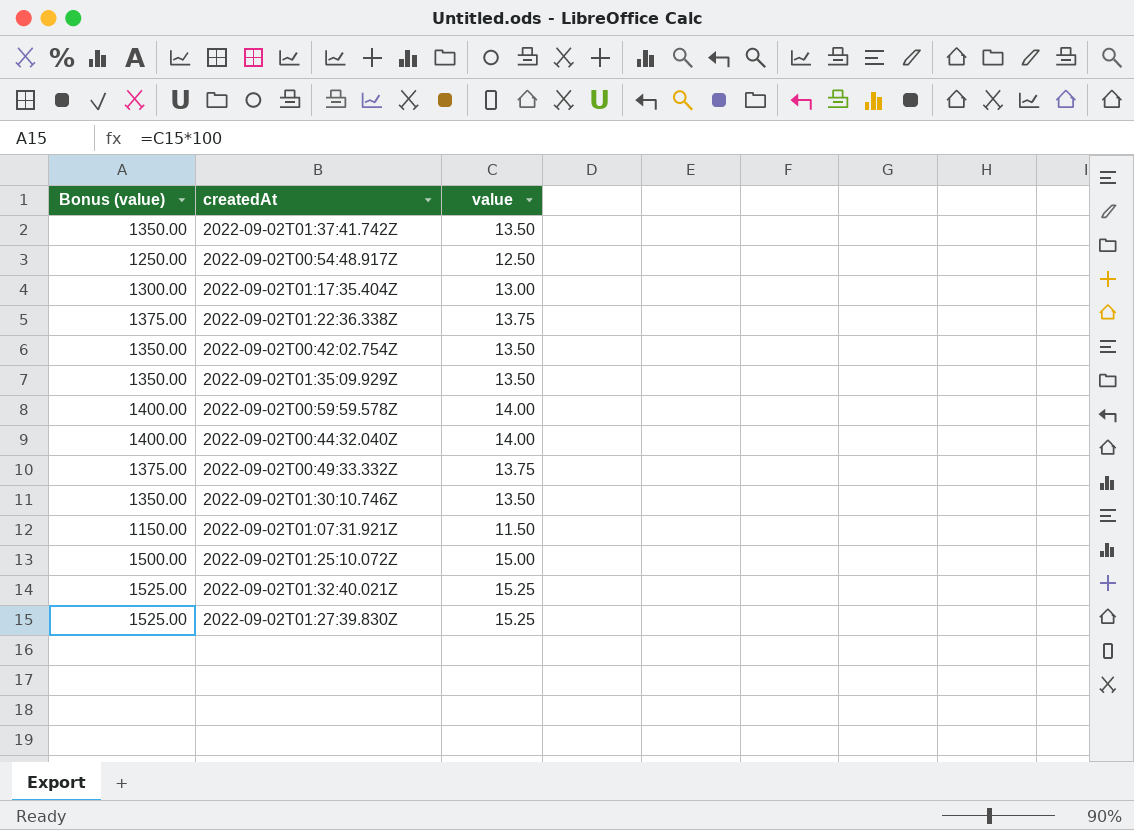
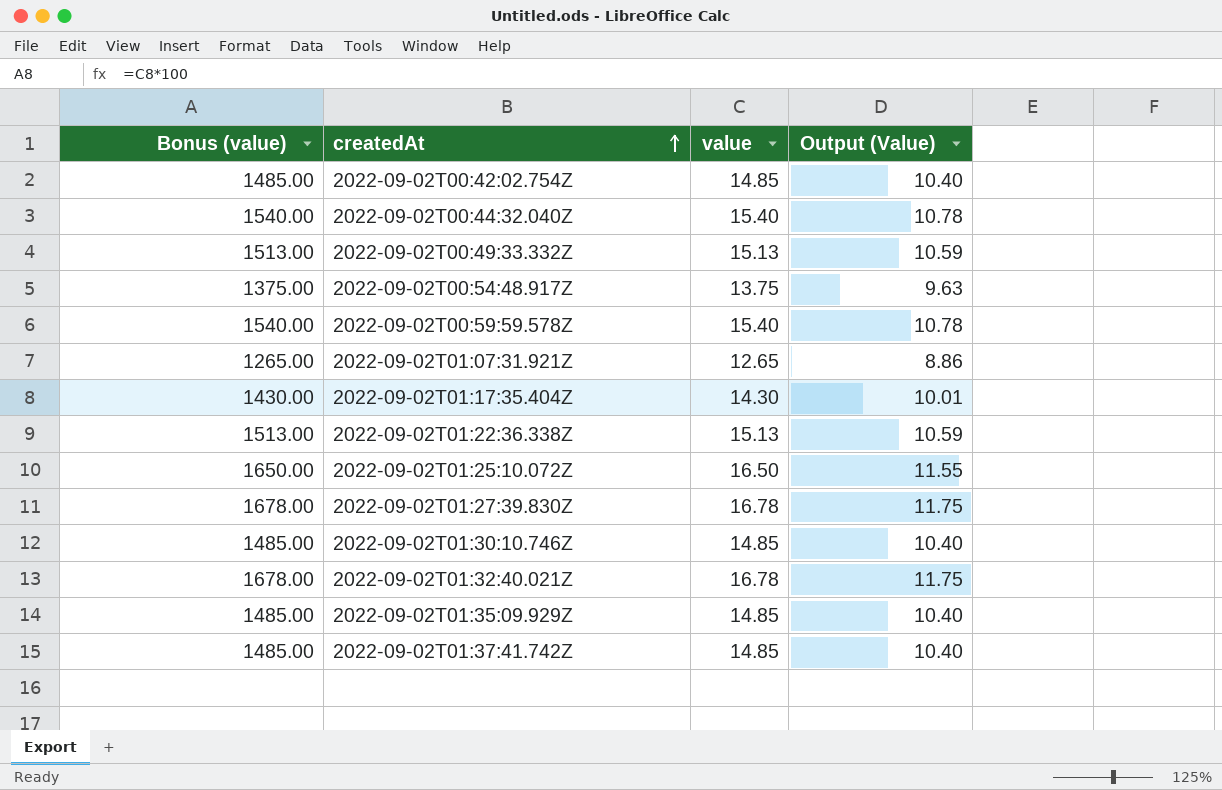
row order: none -> createdAt ascending
column Output (Value) | formula: none -> [value] * 0.7
2022-09-02T00:42:02.754Z | Bonus (value): 1350.00 -> 1485.00
2022-09-02T00:42:02.754Z | value: 13.50 -> 14.85
2022-09-02T00:44:32.040Z | Bonus (value): 1400.00 -> 1540.00
2022-09-02T00:44:32.040Z | value: 14.00 -> 15.40
2022-09-02T00:49:33.332Z | Bonus (value): 1375.00 -> 1513.00
2022-09-02T00:49:33.332Z | value: 13.75 -> 15.13
2022-09-02T00:54:48.917Z | Bonus (value): 1250.00 -> 1375.00
2022-09-02T00:54:48.917Z | value: 12.50 -> 13.75
2022-09-02T00:59:59.578Z | Bonus (value): 1400.00 -> 1540.00
2022-09-02T00:59:59.578Z | value: 14.00 -> 15.40
2022-09-02T01:07:31.921Z | Bonus (value): 1150.00 -> 1265.00
2022-09-02T01:07:31.921Z | value: 11.50 -> 12.65
2022-09-02T01:17:35.404Z | Bonus (value): 1300.00 -> 1430.00
2022-09-02T01:17:35.404Z | value: 13.00 -> 14.30
2022-09-02T01:22:36.338Z | Bonus (value): 1375.00 -> 1513.00
2022-09-02T01:22:36.338Z | value: 13.75 -> 15.13
2022-09-02T01:25:10.072Z | Bonus (value): 1500.00 -> 1650.00
2022-09-02T01:25:10.072Z | value: 15.00 -> 16.50
2022-09-02T01:27:39.830Z | Bonus (value): 1525.00 -> 1678.00
2022-09-02T01:27:39.830Z | value: 15.25 -> 16.78
2022-09-02T01:30:10.746Z | Bonus (value): 1350.00 -> 1485.00
2022-09-02T01:30:10.746Z | value: 13.50 -> 14.85
2022-09-02T01:32:40.021Z | Bonus (value): 1525.00 -> 1678.00
2022-09-02T01:32:40.021Z | value: 15.25 -> 16.78
2022-09-02T01:35:09.929Z | Bonus (value): 1350.00 -> 1485.00
2022-09-02T01:35:09.929Z | value: 13.50 -> 14.85
2022-09-02T01:37:41.742Z | Bonus (value): 1350.00 -> 1485.00
2022-09-02T01:37:41.742Z | value: 13.50 -> 14.85

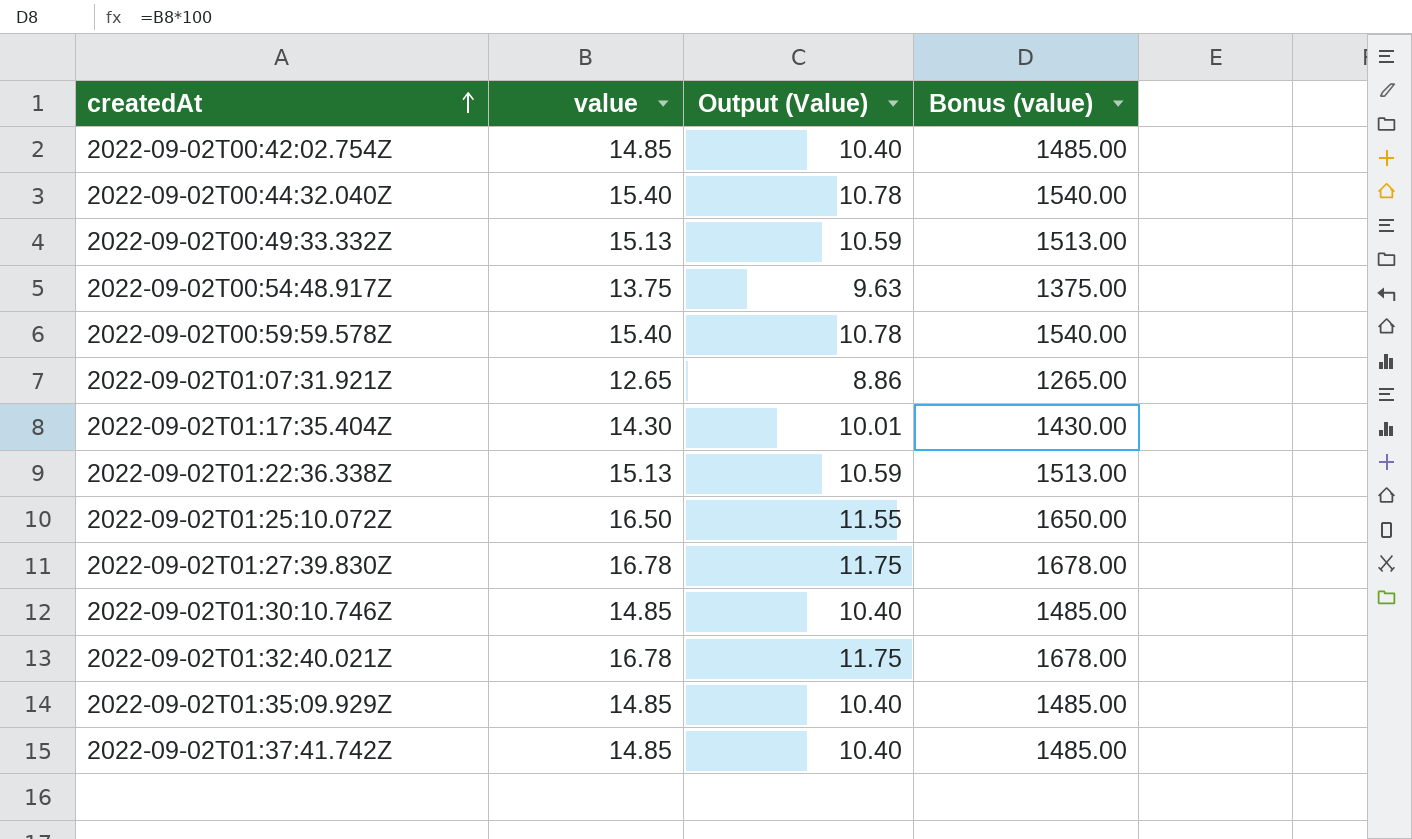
column Bonus (value) | position: 1 -> 4

